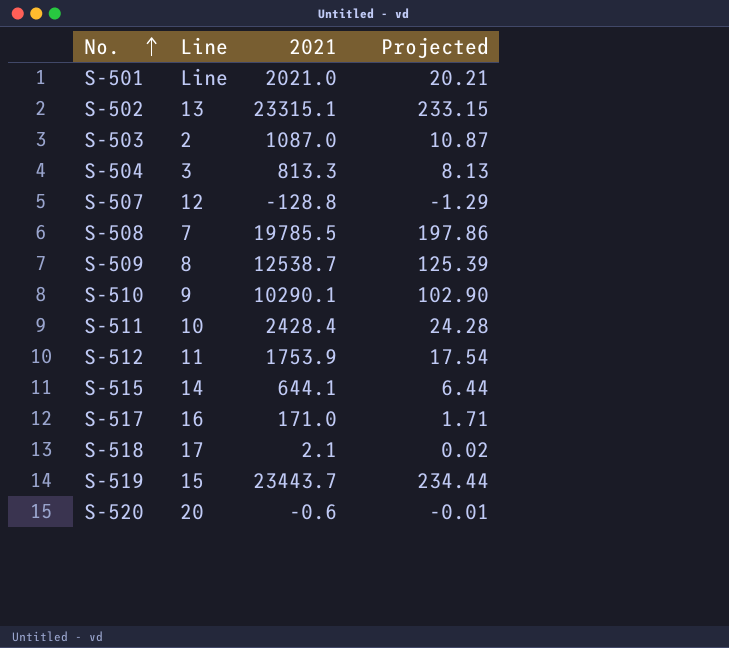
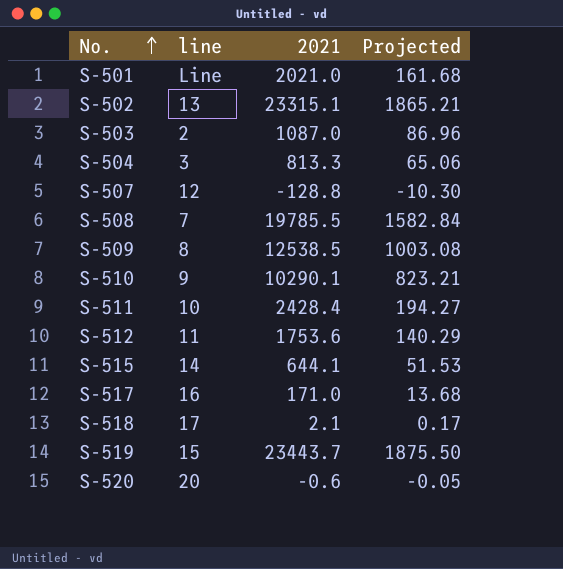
column name: Line -> line
column Projected | formula: [2021] * 0.01 -> [2021] * 0.08
S-509 | 2021: 12538.7 -> 12538.5
S-512 | 2021: 1753.9 -> 1753.6

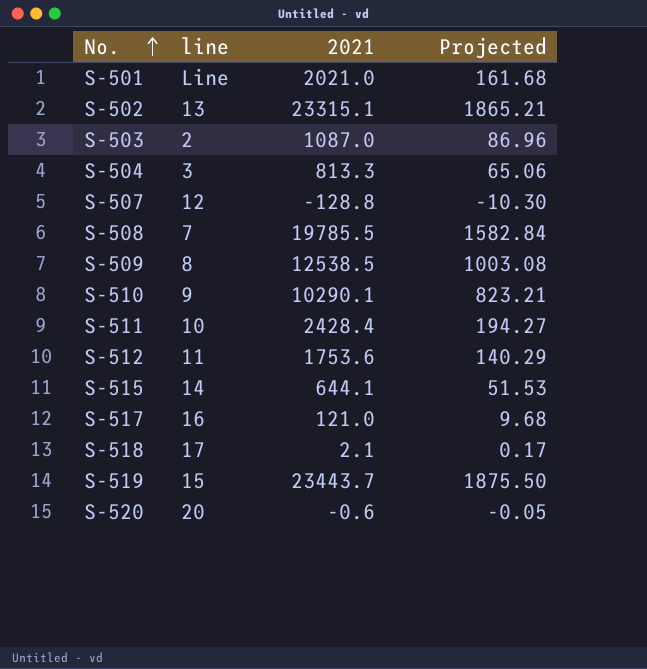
S-517 | 2021: 171.0 -> 121.0
S-517 | Projected: 13.68 -> 9.68

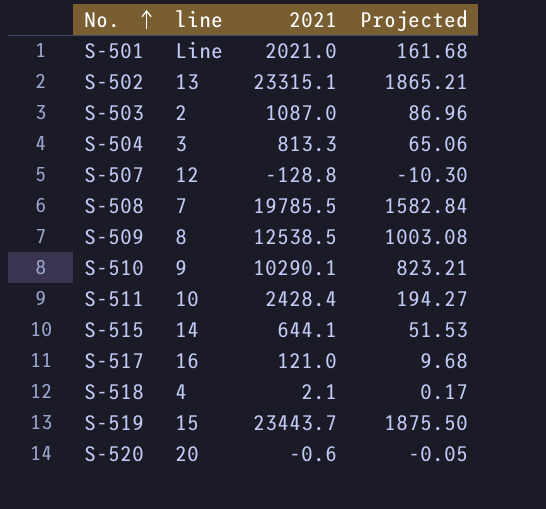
row S-512: 11 | 1753.6 | 140.29 -> none
S-518 | line: 17 -> 4

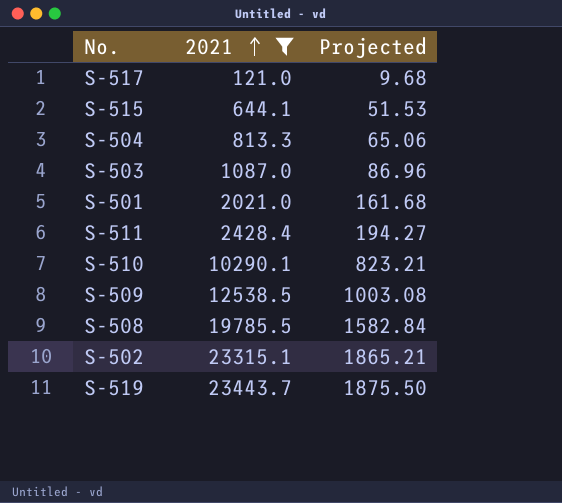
filter: none -> 2021 >= 121.0
row order: No. ascending -> 2021 ascending
column line | position: 2 -> none

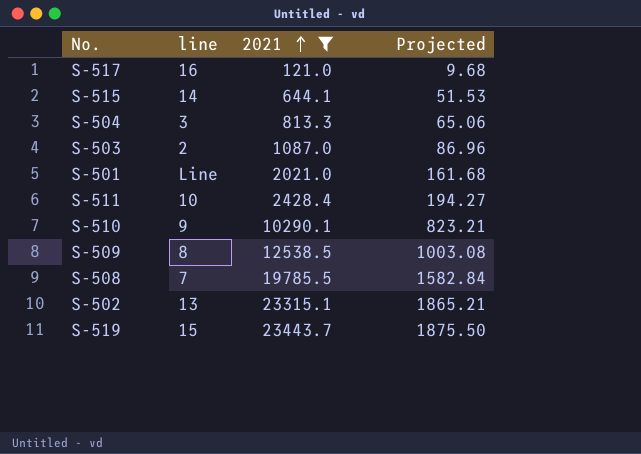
column line | position: none -> 2

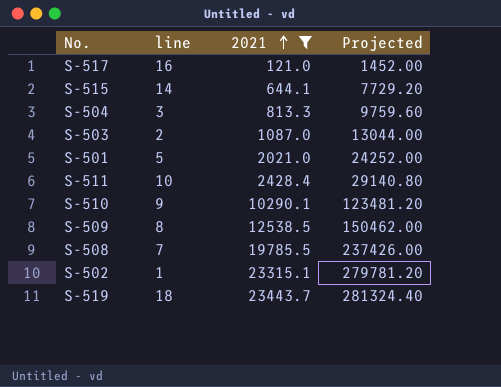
column Projected | formula: [2021] * 0.08 -> [2021] * 12
S-501 | line: Line -> 5
S-502 | line: 13 -> 1
S-519 | line: 15 -> 18

